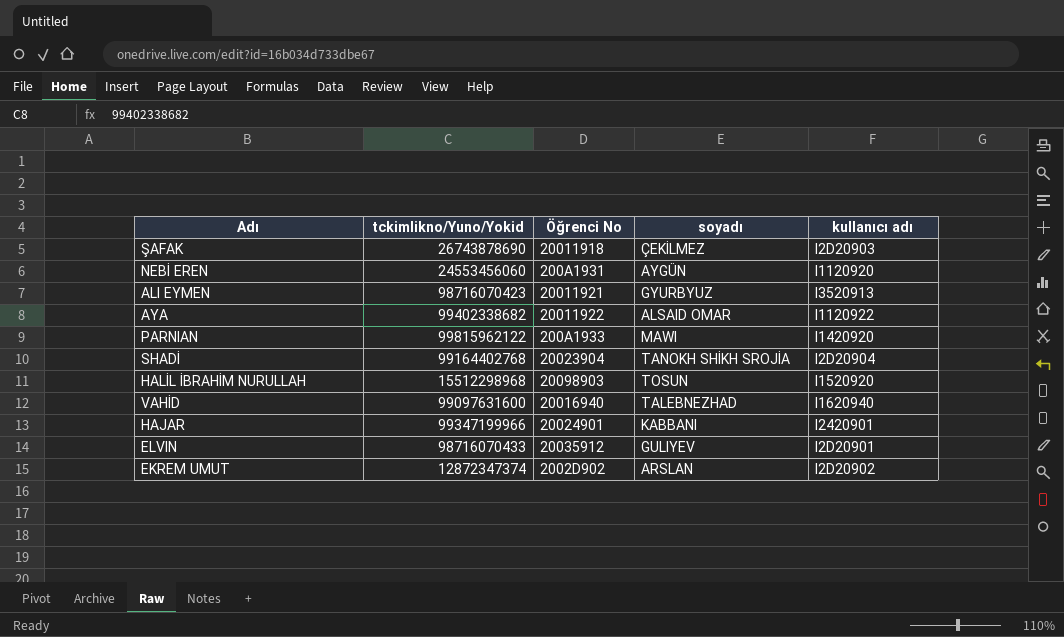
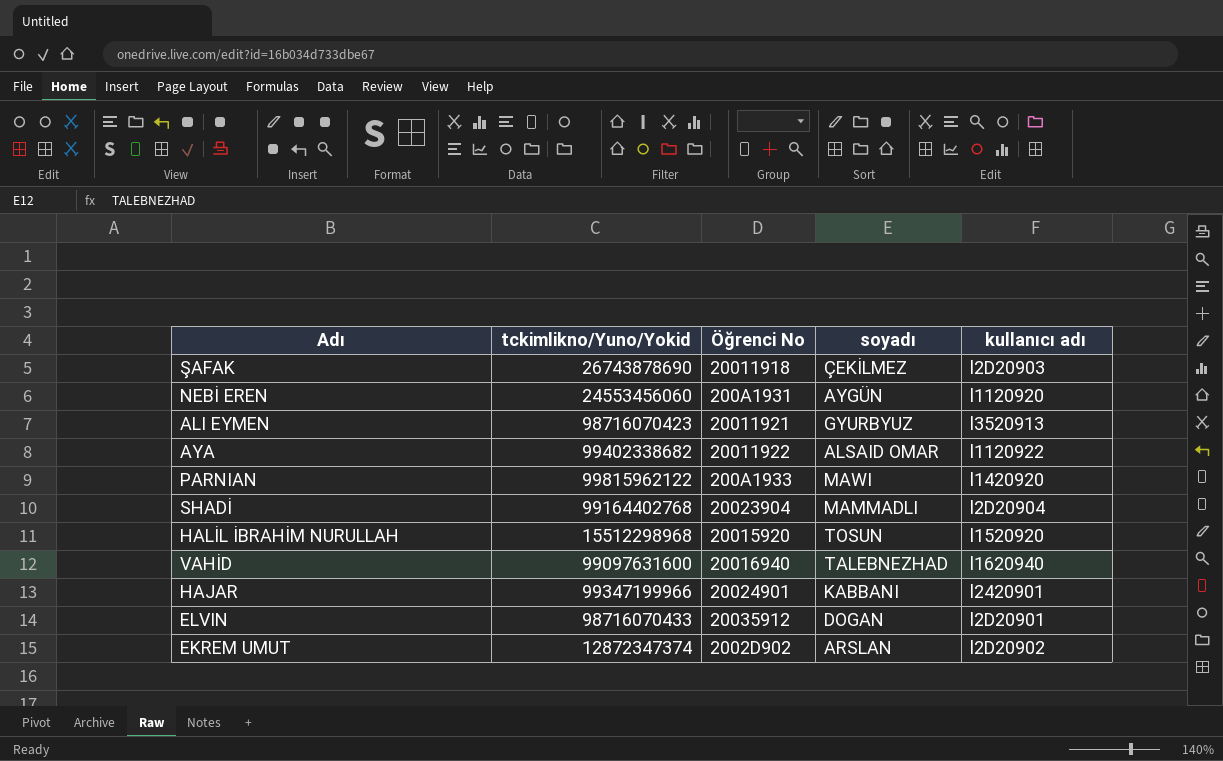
SHADİ | soyadı: TANOKH SHİKH SROJİA -> MAMMADLI
HALİL İBRAHİM NURULLAH | Öğrenci No: 20098903 -> 20015920
ELVIN | soyadı: GULIYEV -> DOGAN

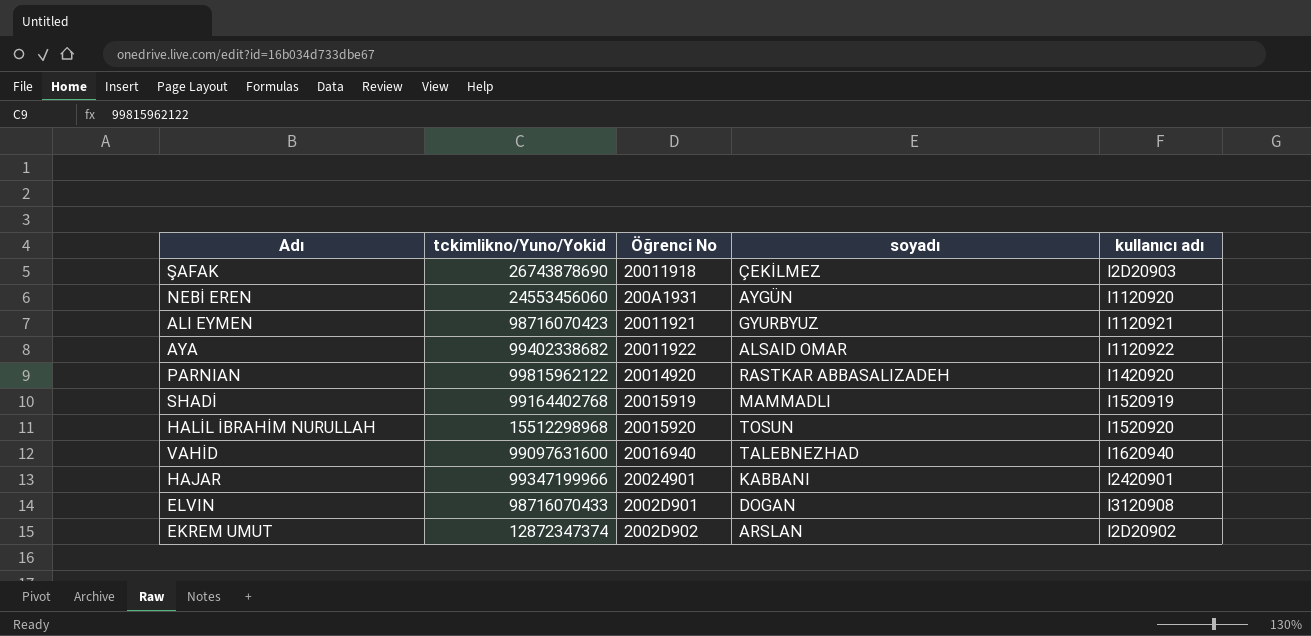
ALI EYMEN | kullanıcı adı: l3520913 -> l1120921
PARNIAN | Öğrenci No: 200A1933 -> 20014920
PARNIAN | soyadı: MAWI -> RASTKAR ABBASALIZADEH
SHADİ | Öğrenci No: 20023904 -> 20015919
SHADİ | kullanıcı adı: l2D20904 -> l1520919
ELVIN | Öğrenci No: 20035912 -> 2002D901
ELVIN | kullanıcı adı: l2D20901 -> l3120908

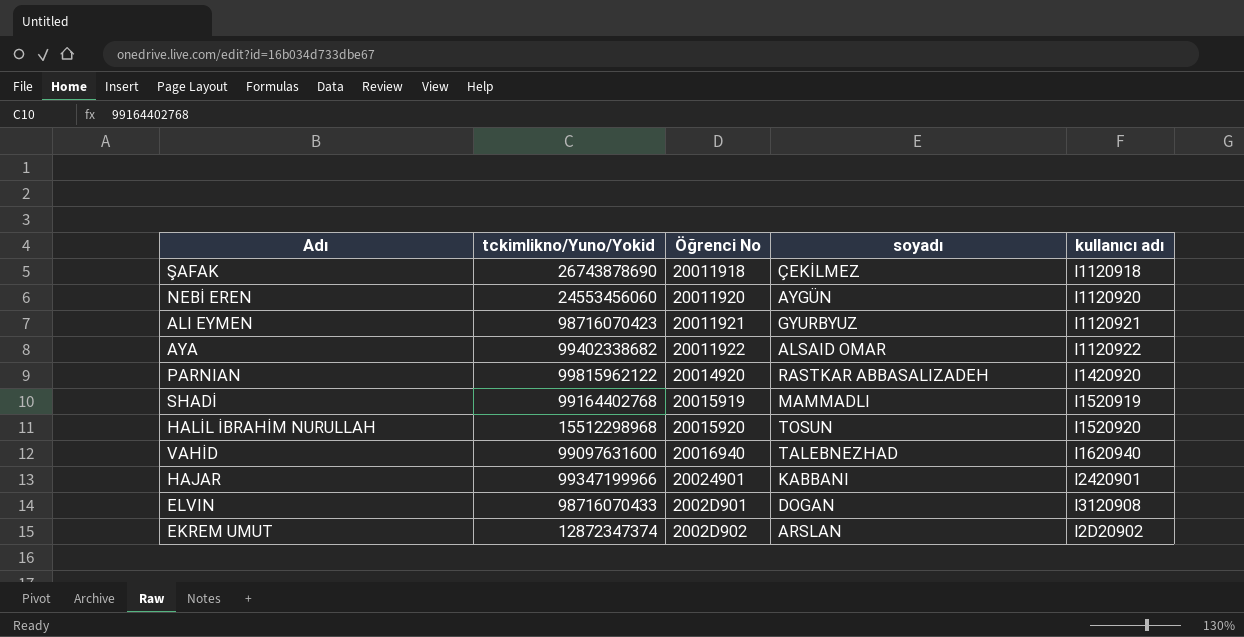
ŞAFAK | kullanıcı adı: l2D20903 -> l1120918
NEBİ EREN | Öğrenci No: 200A1931 -> 20011920

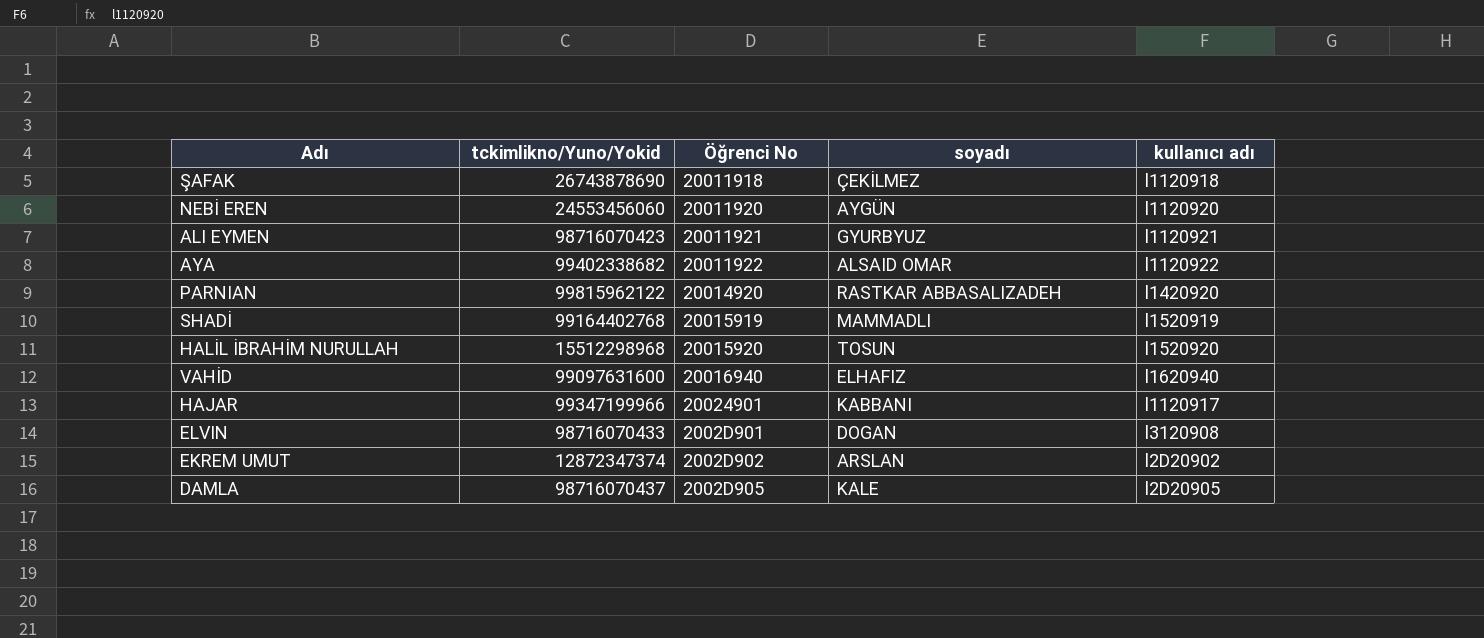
VAHİD | soyadı: TALEBNEZHAD -> ELHAFIZ
HAJAR | kullanıcı adı: l2420901 -> l1120917
row DAMLA: none -> 98716070437 | 2002D905 | KALE | l2D20905

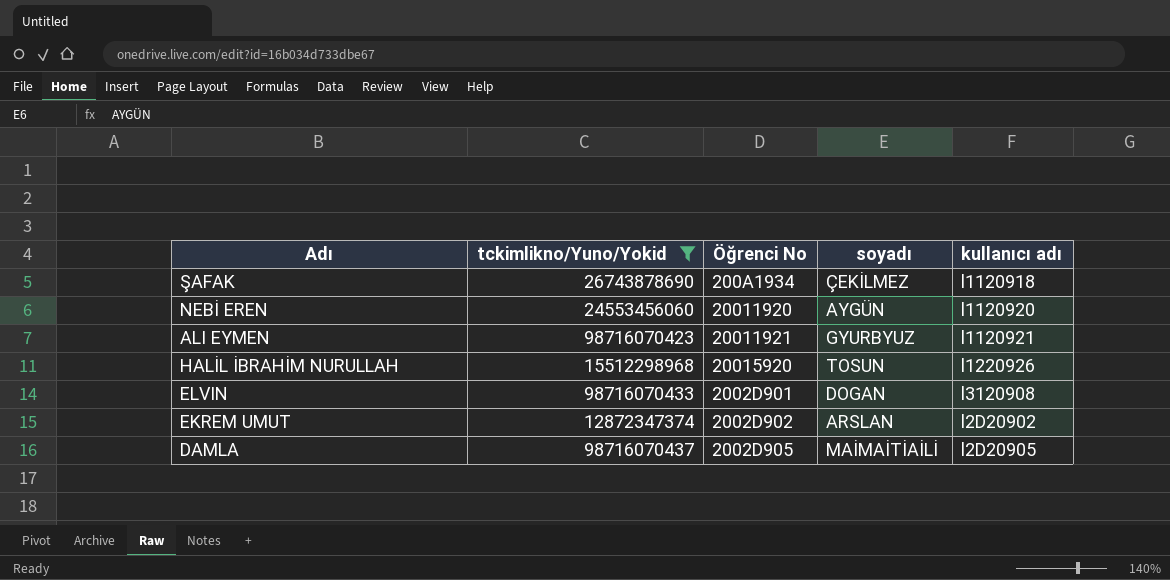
filter: none -> tckimlikno/Yuno/Yokid <= 98716070437
ŞAFAK | Öğrenci No: 20011918 -> 200A1934
HALİL İBRAHİM NURULLAH | kullanıcı adı: l1520920 -> l1220926
DAMLA | soyadı: KALE -> MAİMAİTİAİLİ

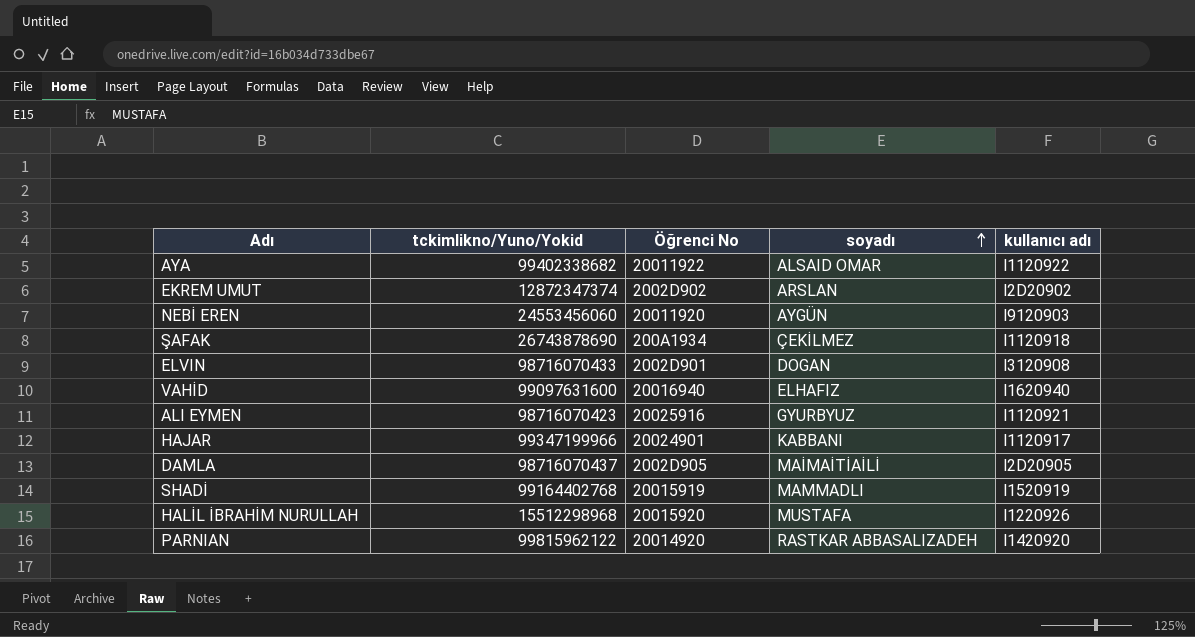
filter: tckimlikno/Yuno/Yokid <= 98716070437 -> none
row order: none -> soyadı ascending
NEBİ EREN | kullanıcı adı: l1120920 -> l9120903
ALI EYMEN | Öğrenci No: 20011921 -> 20025916
HALİL İBRAHİM NURULLAH | soyadı: TOSUN -> MUSTAFA

